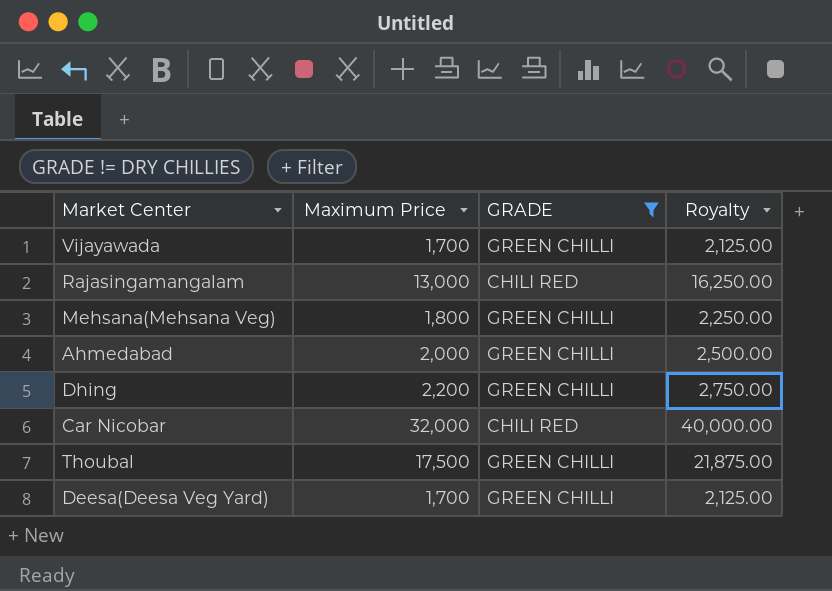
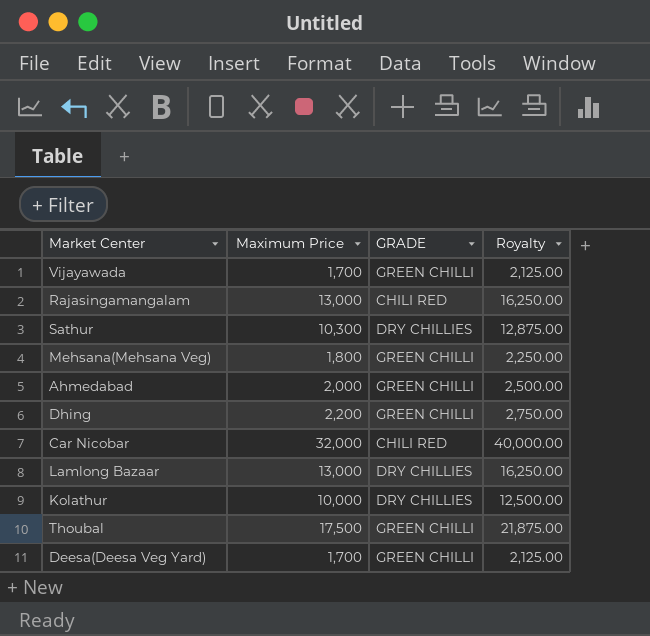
filter: GRADE != DRY CHILLIES -> none

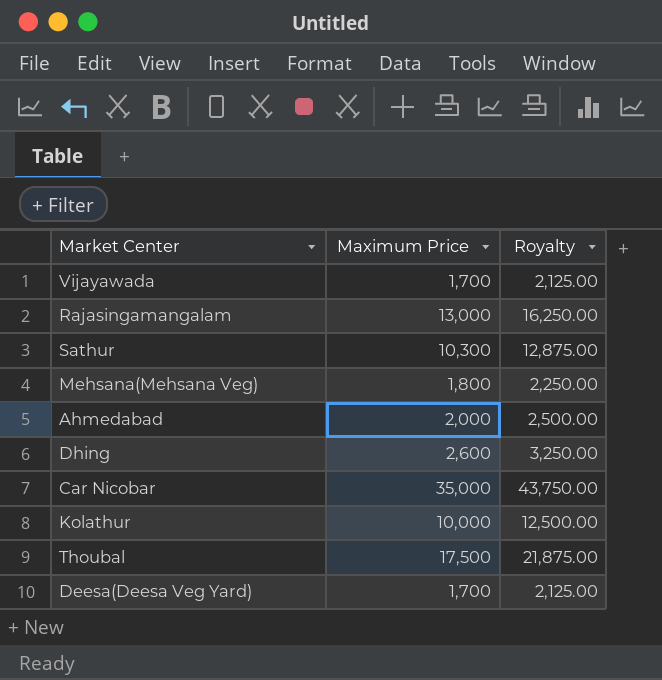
column GRADE | position: 3 -> none
row Lamlong Bazaar: 13,000 | DRY CHILLIES | 16,250.00 -> none
Dhing | Maximum Price: 2,200 -> 2,600
Dhing | Royalty: 2,750.00 -> 3,250.00
Car Nicobar | Maximum Price: 32,000 -> 35,000
Car Nicobar | Royalty: 40,000.00 -> 43,750.00

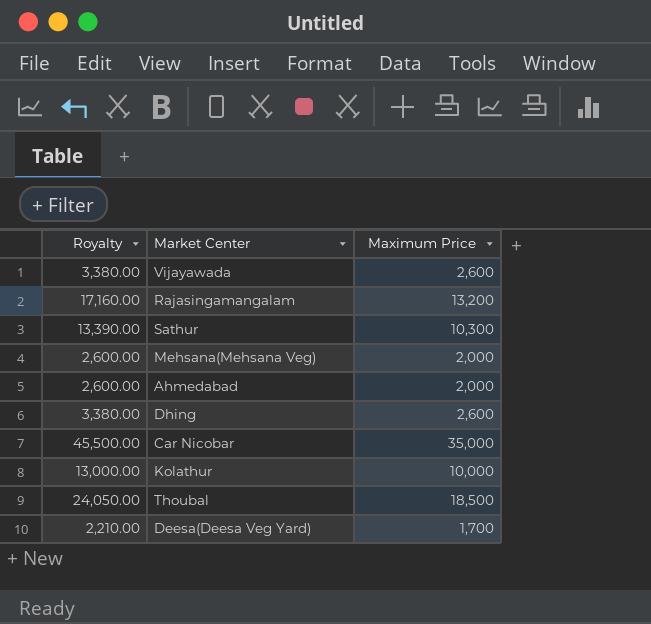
column Royalty | formula: [Maximum Price] * 1.25 -> [Maximum Price] * 1.3
column Royalty | position: 3 -> 1
Vijayawada | Maximum Price: 1,700 -> 2,600
Rajasingamangalam | Maximum Price: 13,000 -> 13,200
Mehsana(Mehsana Veg) | Maximum Price: 1,800 -> 2,000
Thoubal | Maximum Price: 17,500 -> 18,500

